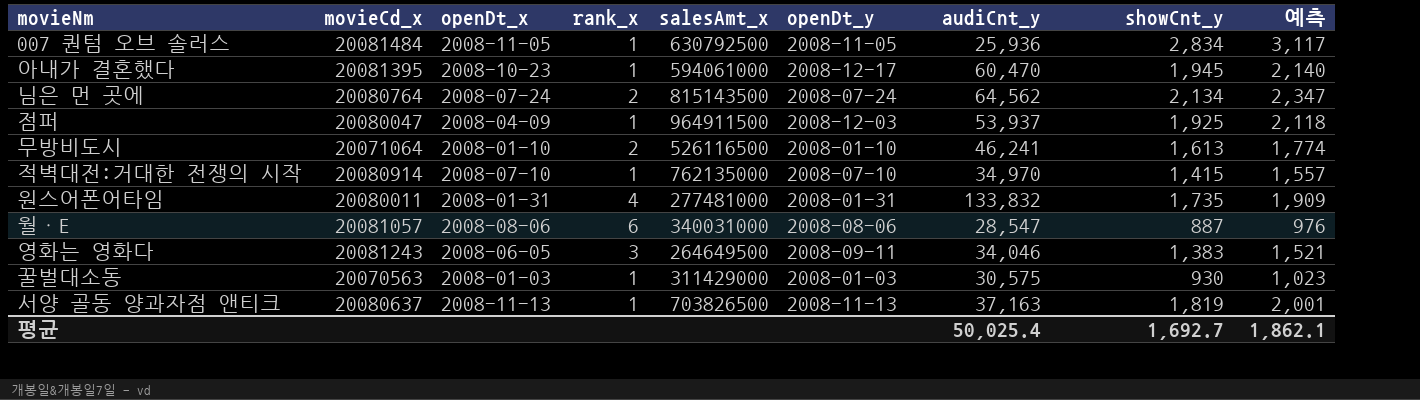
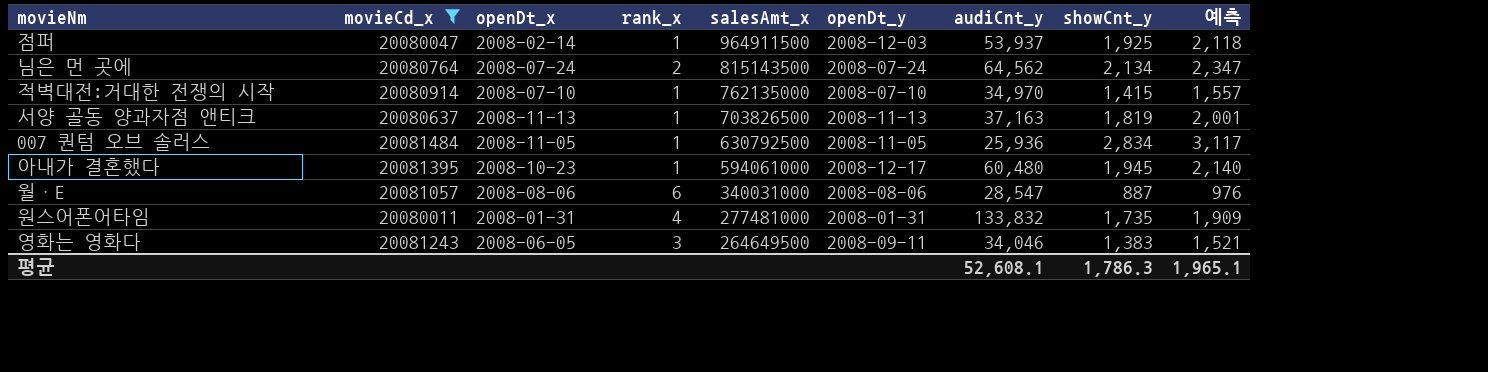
filter: none -> movieCd_x >= 20080011
row order: none -> salesAmt_x descending
점퍼 | openDt_x: 2008-04-09 -> 2008-02-14
아내가 결혼했다 | audiCnt_y: 60,470 -> 60,480
평균 | audiCnt_y: 50,025.4 -> 52,608.1
평균 | showCnt_y: 1,692.7 -> 1,786.3
평균 | 예측: 1,862.1 -> 1,965.1

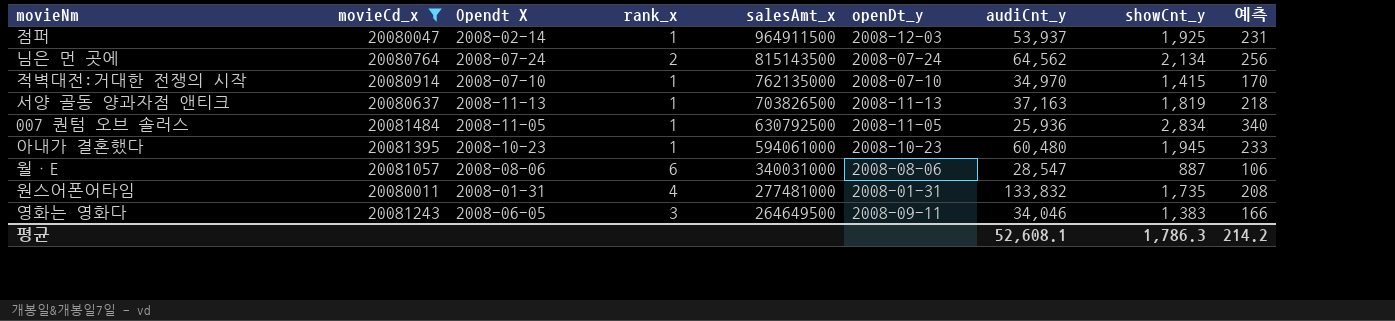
column name: openDt_x -> Opendt X
column 예측 | formula: [showCnt_y] * 1.1 -> [showCnt_y] * 0.12
아내가 결혼했다 | openDt_y: 2008-12-17 -> 2008-10-23
평균 | 예측: 1,965.1 -> 214.2

